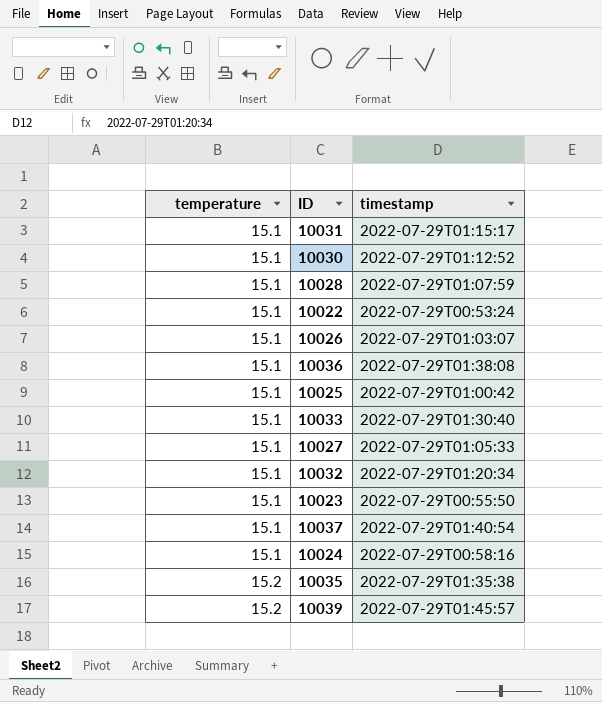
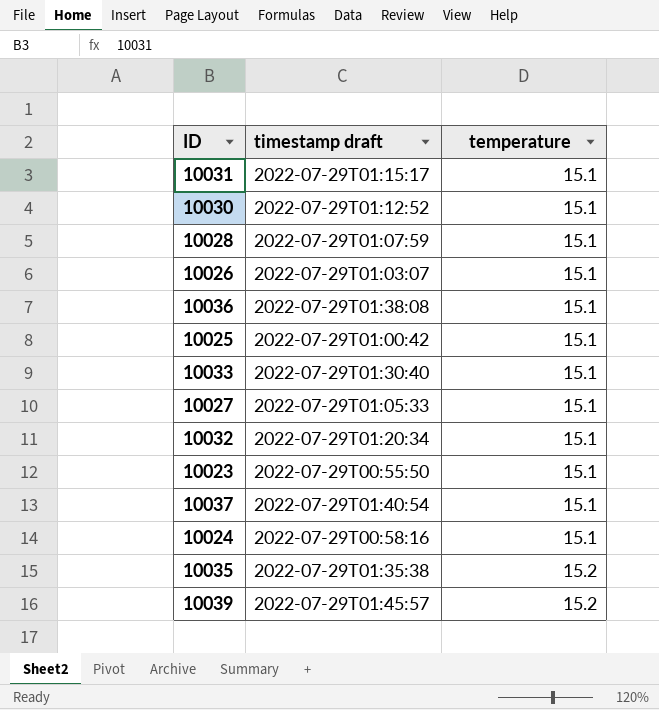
column name: timestamp -> timestamp draft
column temperature | position: 1 -> 3
row 10022: 15.1 | 2022-07-29T00:53:24 -> none

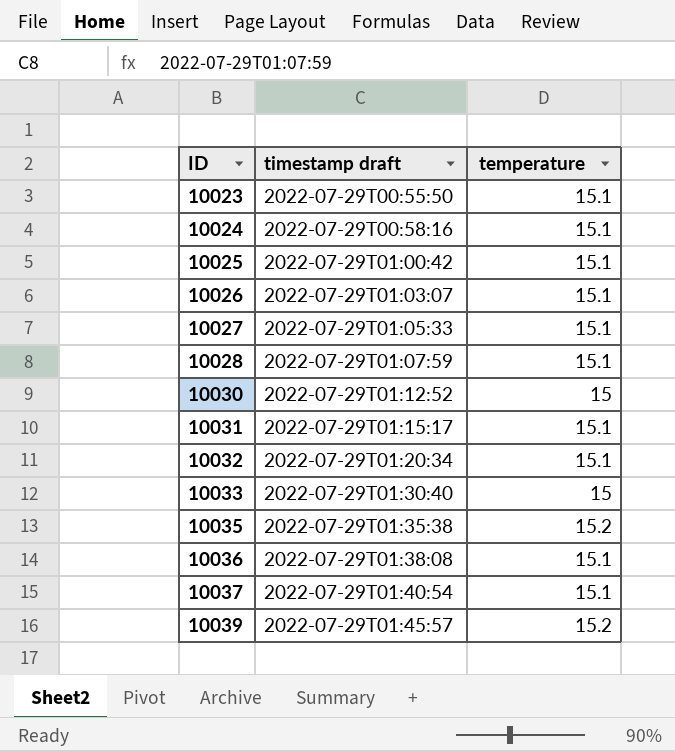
row order: temperature ascending -> ID ascending
10030 | temperature: 15.1 -> 15
10033 | temperature: 15.1 -> 15

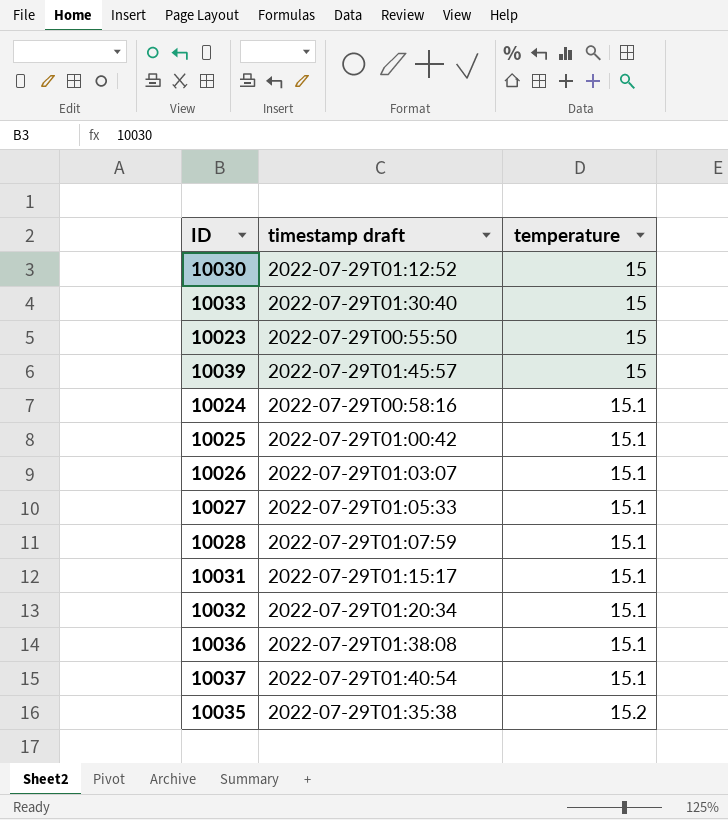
row order: ID ascending -> temperature ascending
10023 | temperature: 15.1 -> 15
10039 | temperature: 15.2 -> 15

